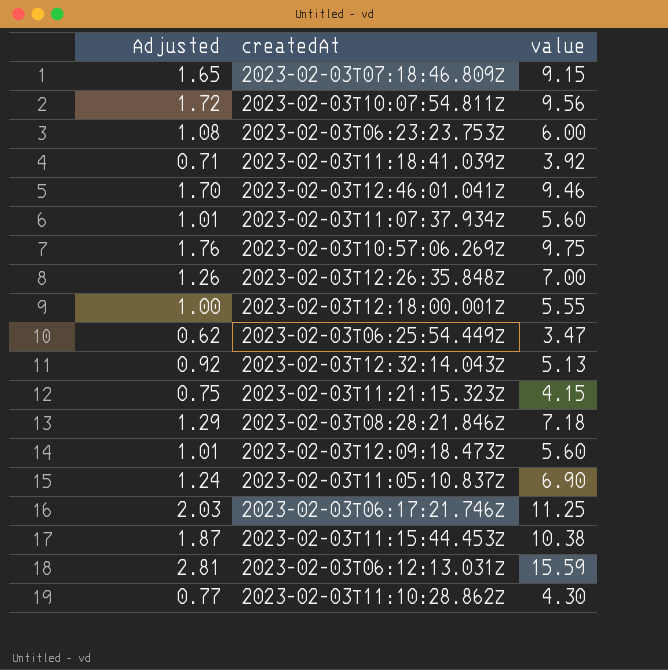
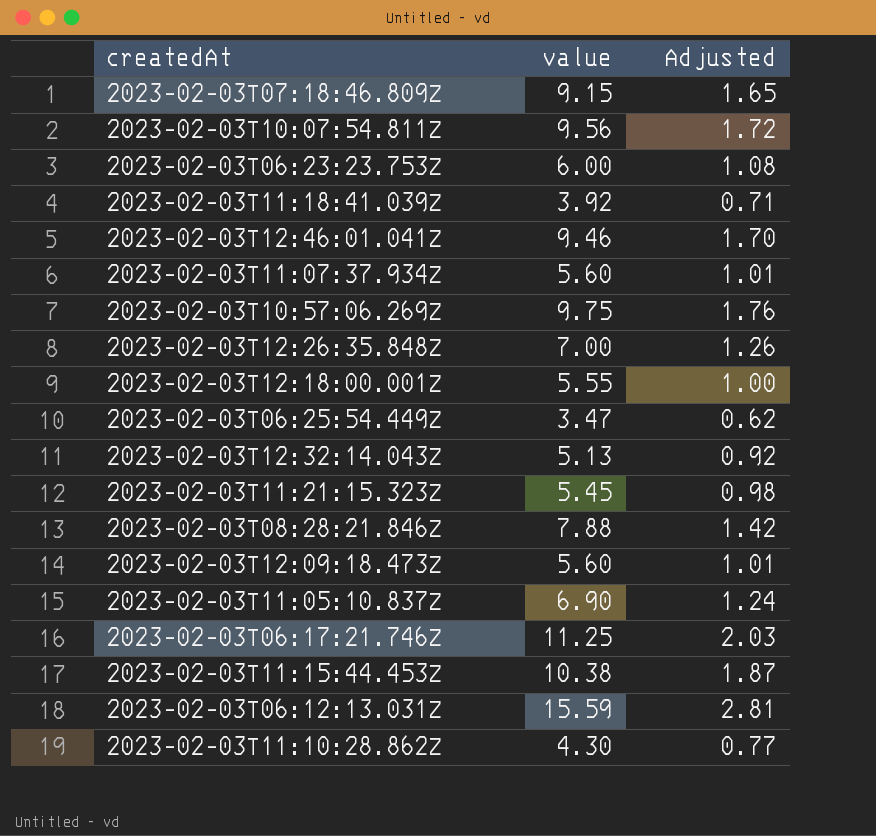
column Adjusted | position: 1 -> 3
2023-02-03T11:21:15.323Z | value: 4.15 -> 5.45
2023-02-03T11:21:15.323Z | Adjusted: 0.75 -> 0.98
2023-02-03T08:28:21.846Z | value: 7.18 -> 7.88
2023-02-03T08:28:21.846Z | Adjusted: 1.29 -> 1.42

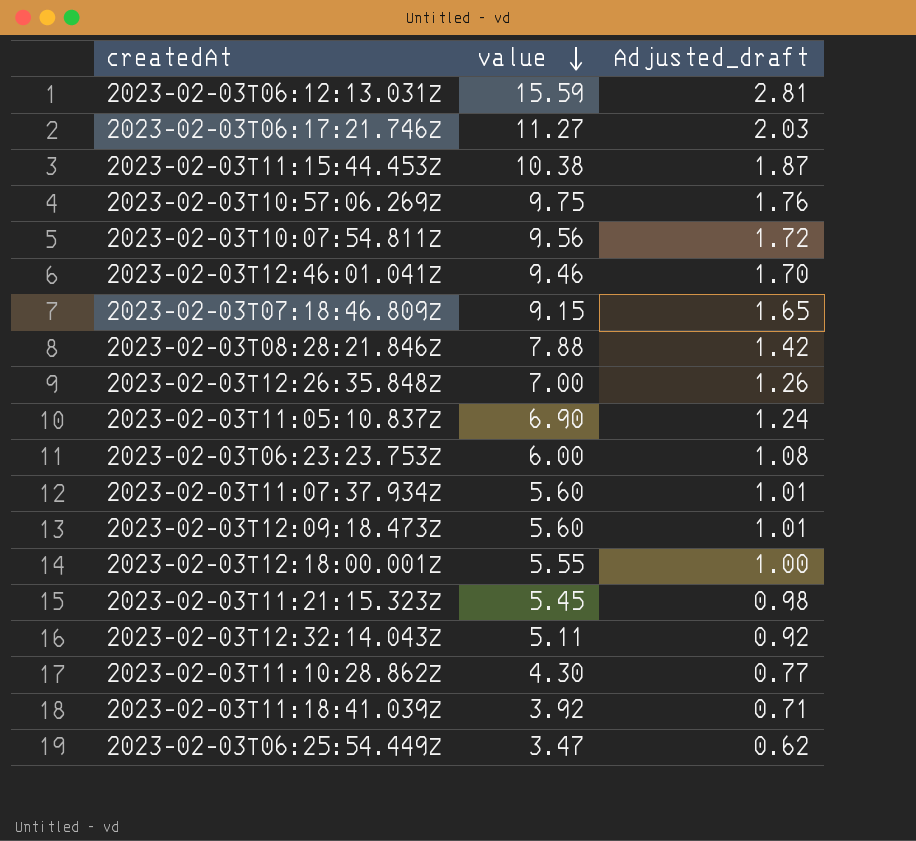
row order: none -> value descending
column name: Adjusted -> Adjusted_draft
2023-02-03T06:17:21.746Z | value: 11.25 -> 11.27
2023-02-03T12:32:14.043Z | value: 5.13 -> 5.11

